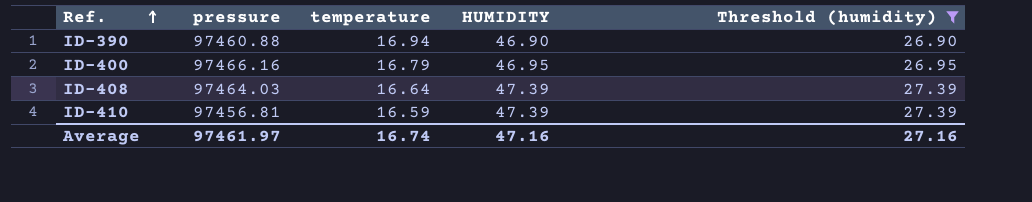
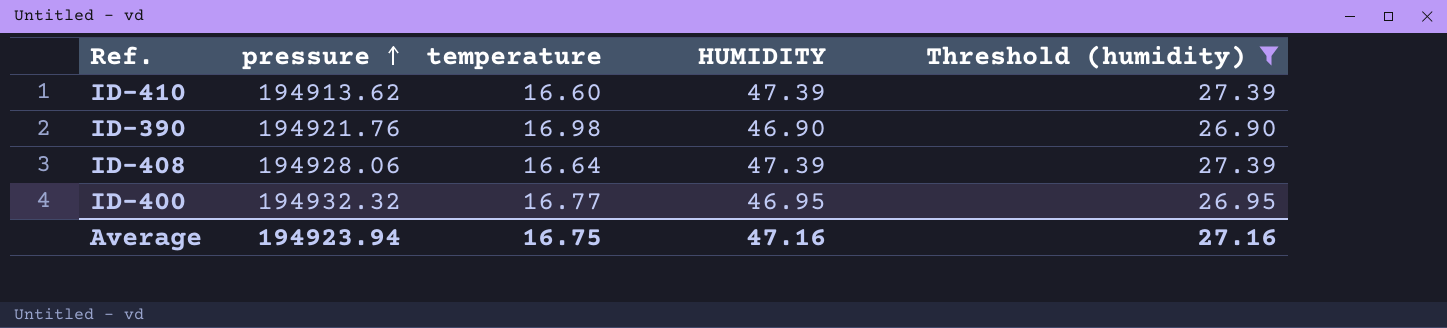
row order: Ref. ascending -> pressure ascending
ID-410 | pressure: 97456.81 -> 194913.62
ID-410 | temperature: 16.59 -> 16.60
ID-390 | pressure: 97460.88 -> 194921.76
ID-390 | temperature: 16.94 -> 16.98
ID-408 | pressure: 97464.03 -> 194928.06
ID-400 | pressure: 97466.16 -> 194932.32
ID-400 | temperature: 16.79 -> 16.77
Average | pressure: 97461.97 -> 194923.94
Average | temperature: 16.74 -> 16.75

